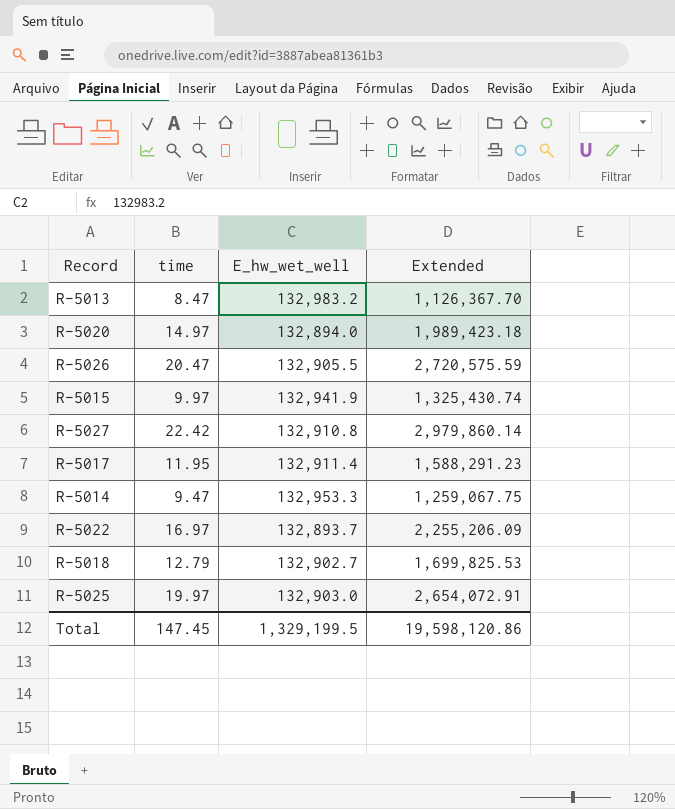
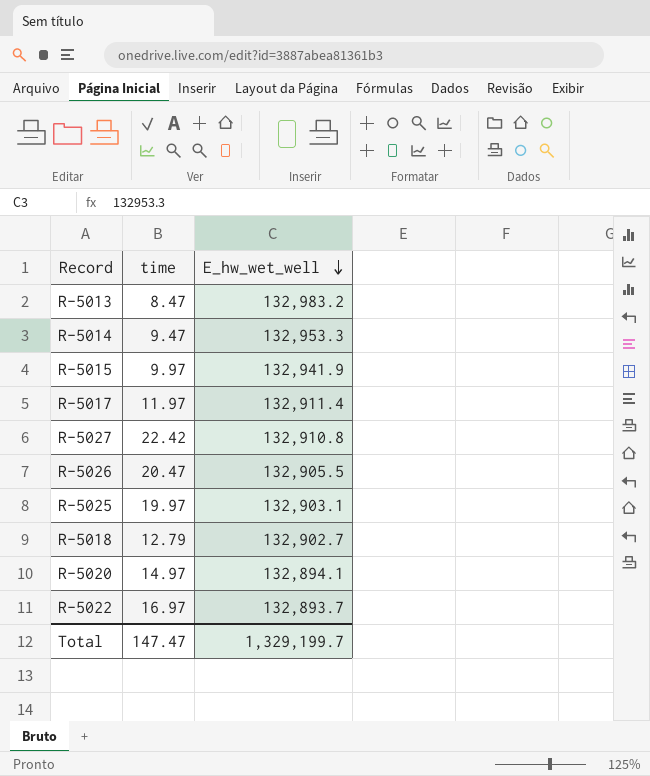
row order: none -> E_hw_wet_well descending
column Extended | formula: [time] * [E_hw_wet_well] -> none
R-5017 | time: 11.95 -> 11.97
R-5025 | E_hw_wet_well: 132,903.0 -> 132,903.1
R-5020 | E_hw_wet_well: 132,894.0 -> 132,894.1
Total | time: 147.45 -> 147.47
Total | E_hw_wet_well: 1,329,199.5 -> 1,329,199.7

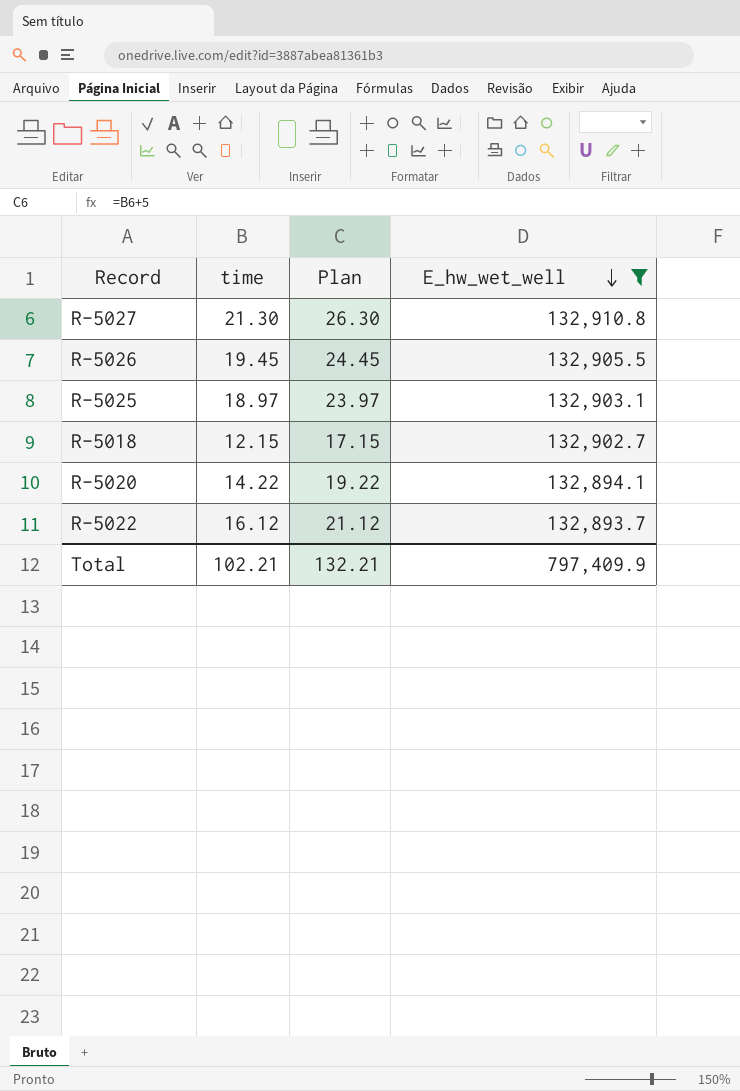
filter: none -> E_hw_wet_well <= 132,910.8
column Plan | formula: none -> [time] + 5
R-5027 | time: 22.42 -> 21.30
R-5026 | time: 20.47 -> 19.45
R-5025 | time: 19.97 -> 18.97
R-5018 | time: 12.79 -> 12.15
R-5020 | time: 14.97 -> 14.22
R-5022 | time: 16.97 -> 16.12
Total | time: 147.47 -> 102.21
Total | E_hw_wet_well: 1,329,199.7 -> 797,409.9

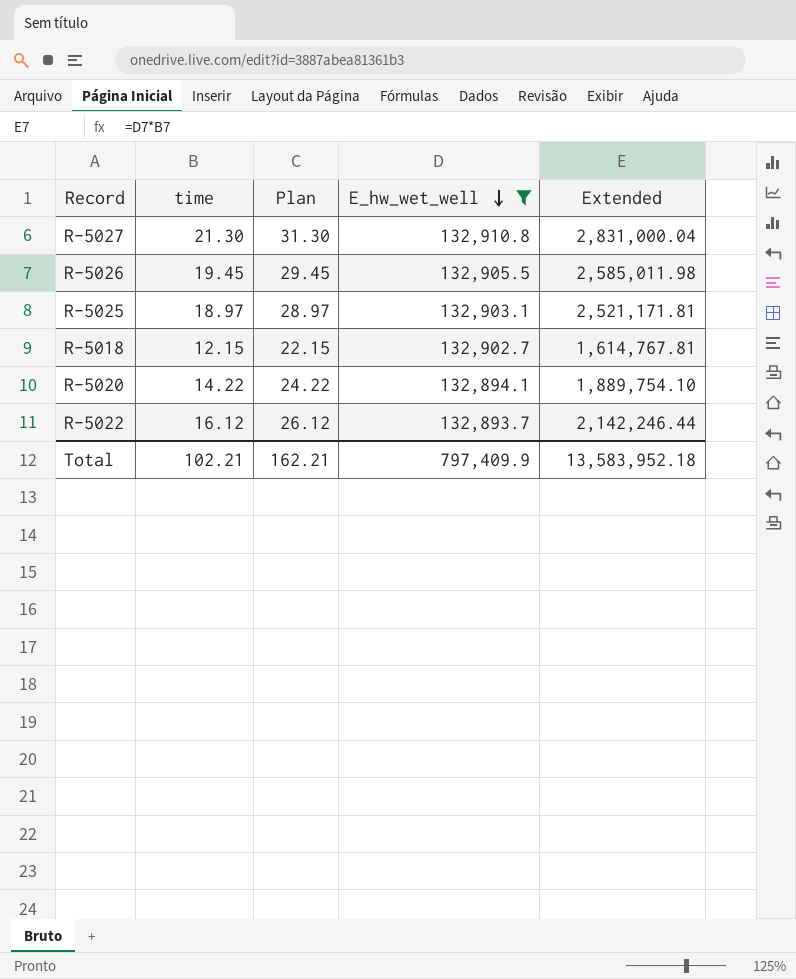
column Plan | formula: [time] + 5 -> [time] + 10
column Extended | formula: none -> [time] * [E_hw_wet_well]
Total | Plan: 132.21 -> 162.21

